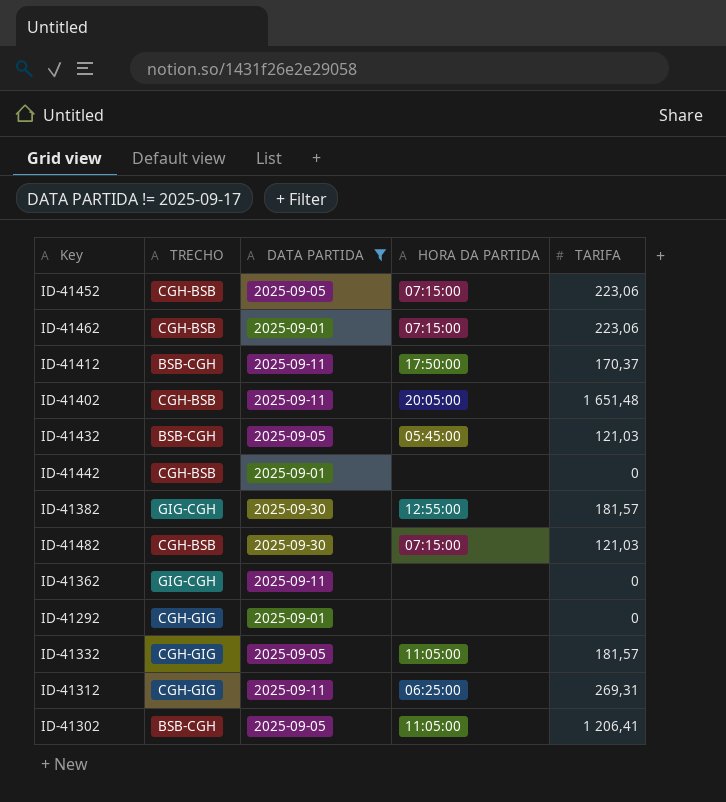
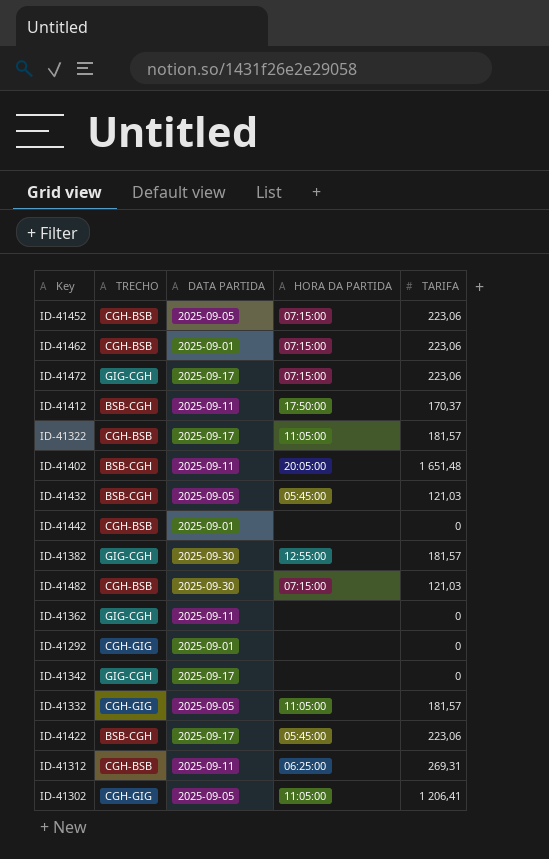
filter: DATA PARTIDA != 2025-09-17 -> none
ID-41402 | TRECHO: CGH-BSB -> BSB-CGH
ID-41312 | TRECHO: CGH-GIG -> CGH-BSB
ID-41302 | TRECHO: BSB-CGH -> CGH-GIG

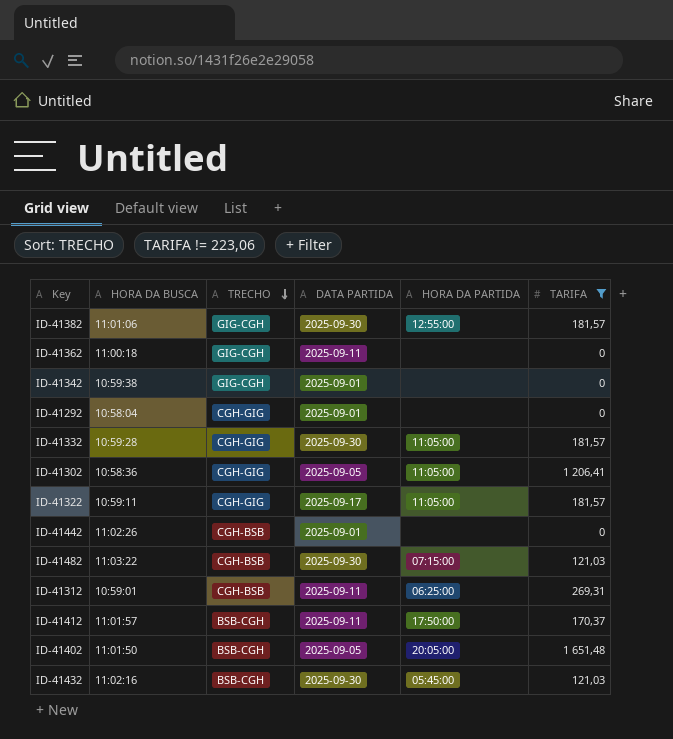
filter: none -> TARIFA != 223,06
row order: none -> TRECHO descending
column HORA DA BUSCA | position: none -> 2
ID-41342 | DATA PARTIDA: 2025-09-17 -> 2025-09-01
ID-41332 | DATA PARTIDA: 2025-09-05 -> 2025-09-30
ID-41322 | TRECHO: CGH-BSB -> CGH-GIG
ID-41402 | DATA PARTIDA: 2025-09-11 -> 2025-09-05
ID-41432 | DATA PARTIDA: 2025-09-05 -> 2025-09-30

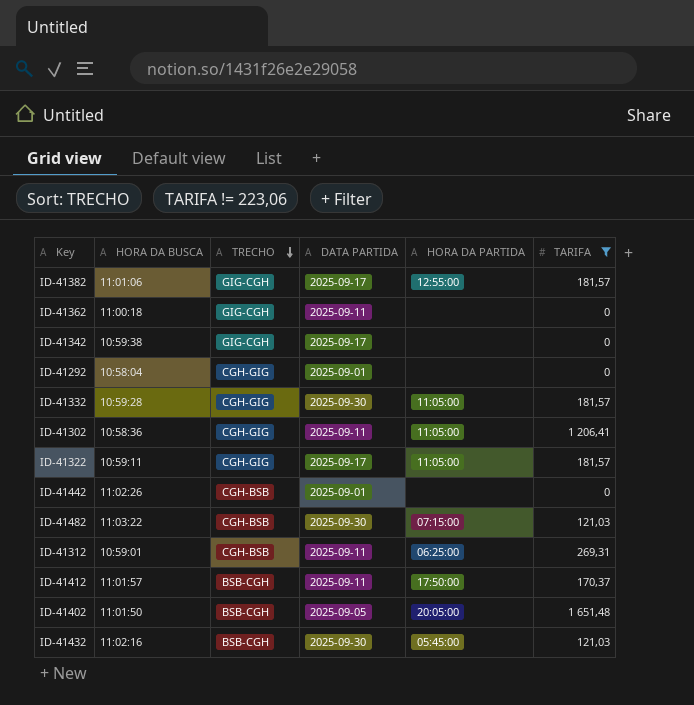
ID-41382 | DATA PARTIDA: 2025-09-30 -> 2025-09-17
ID-41342 | DATA PARTIDA: 2025-09-01 -> 2025-09-17
ID-41302 | DATA PARTIDA: 2025-09-05 -> 2025-09-11

